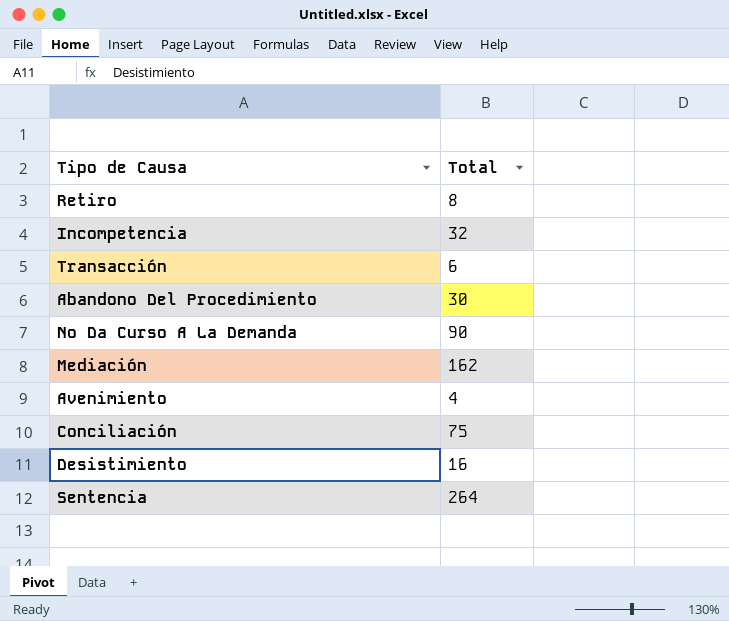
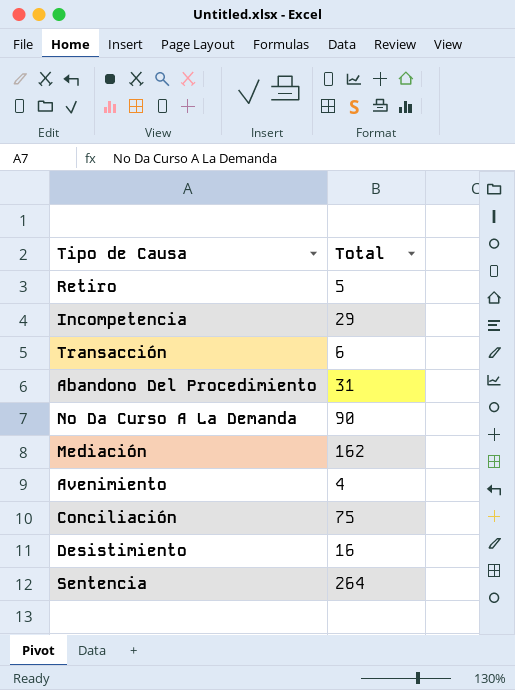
Retiro | Total: 8 -> 5
Incompetencia | Total: 32 -> 29
Abandono Del Procedimiento | Total: 30 -> 31

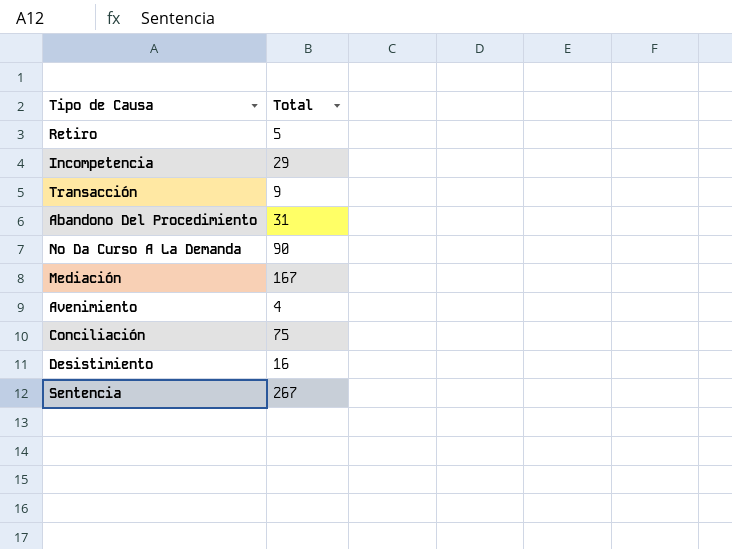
Transacción | Total: 6 -> 9
Mediación | Total: 162 -> 167
Sentencia | Total: 264 -> 267

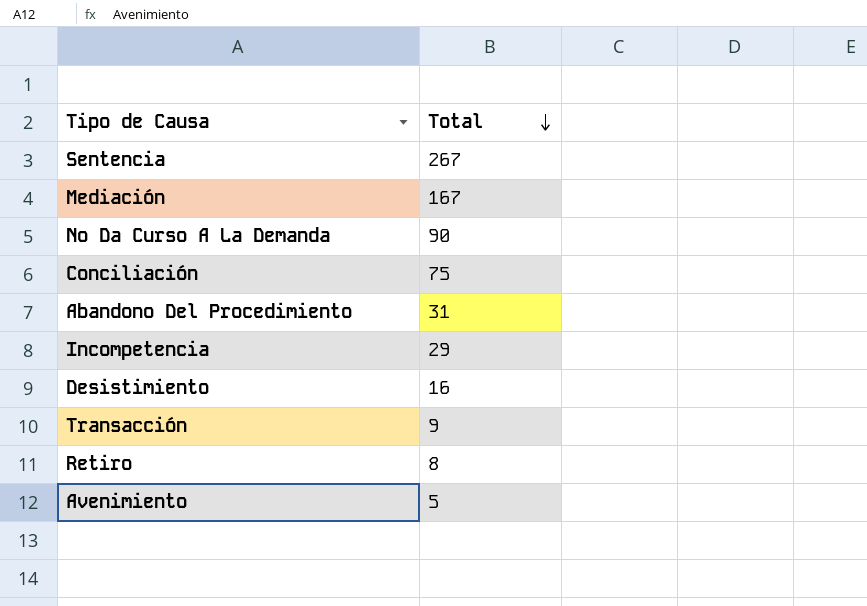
row order: none -> Total descending
Retiro | Total: 5 -> 8
Avenimiento | Total: 4 -> 5

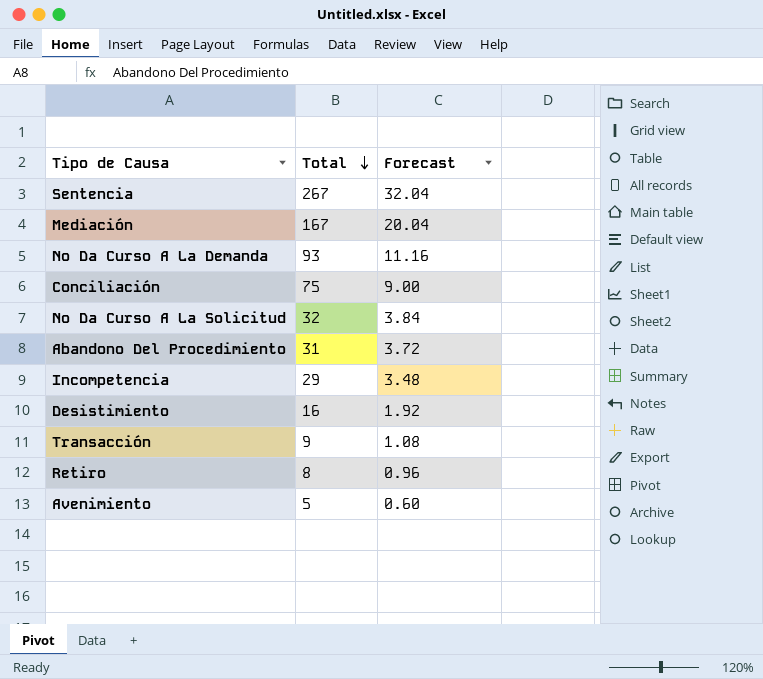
column Forecast | formula: none -> [Total] * 0.12
No Da Curso A La Demanda | Total: 90 -> 93
row No Da Curso A La Solicitud: none -> 32 | 3.84

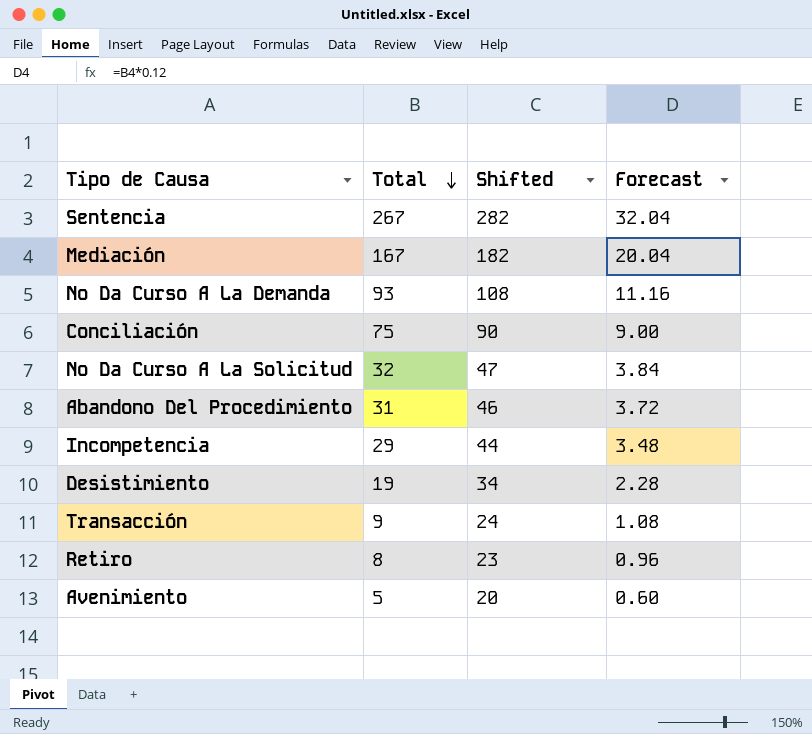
column Shifted | formula: none -> [Total] + 15
Desistimiento | Total: 16 -> 19
Desistimiento | Forecast: 1.92 -> 2.28

